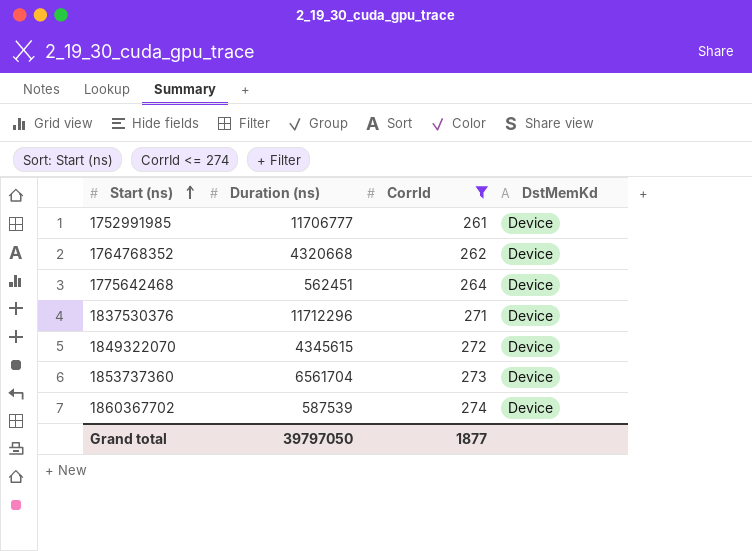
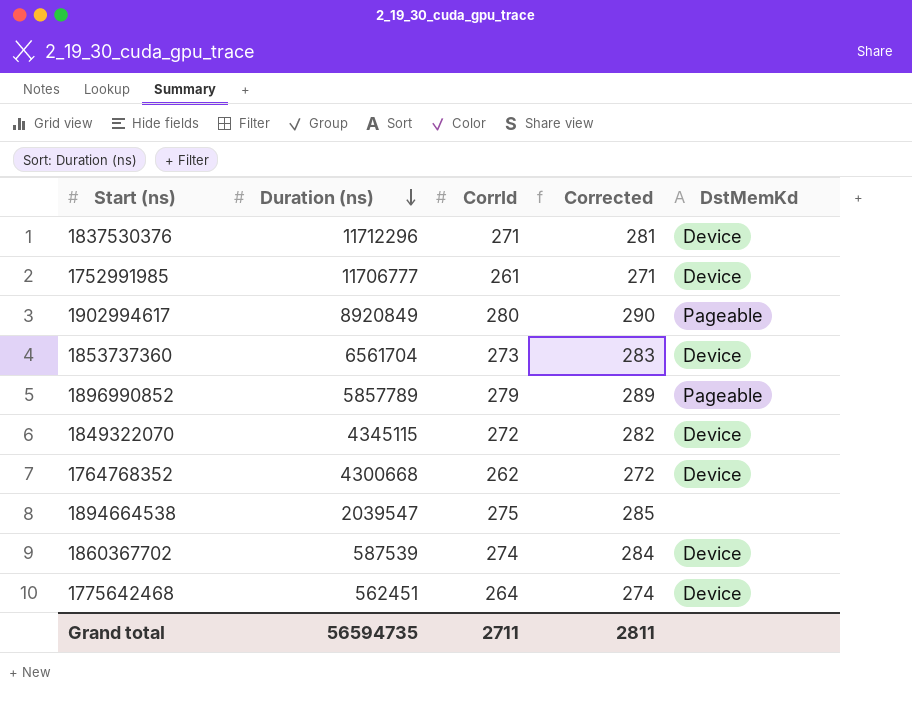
filter: CorrId <= 274 -> none
row order: Start (ns) ascending -> Duration (ns) descending
column Corrected | formula: none -> [CorrId] + 10
1849322070 | Duration (ns): 4345615 -> 4345115
1764768352 | Duration (ns): 4320668 -> 4300668
Grand total | Duration (ns): 39797050 -> 56594735
Grand total | CorrId: 1877 -> 2711

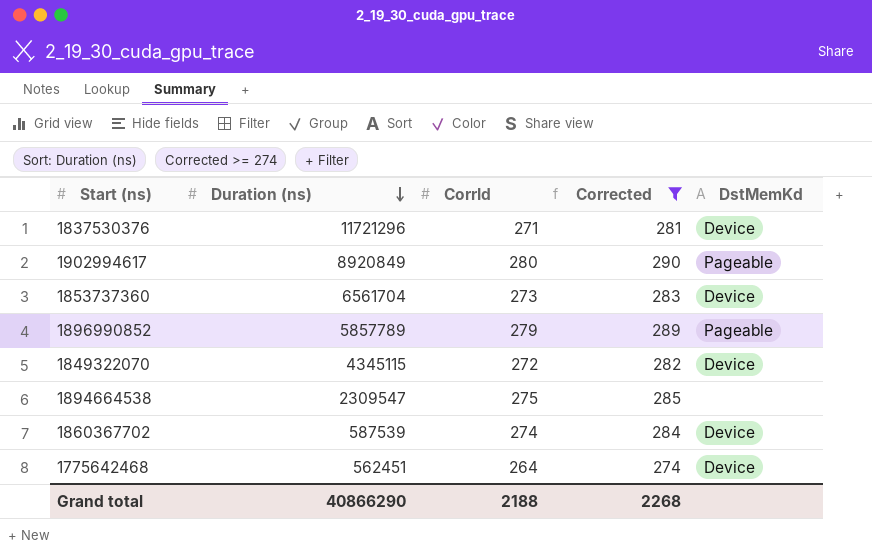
filter: none -> Corrected >= 274
1837530376 | Duration (ns): 11712296 -> 11721296
1894664538 | Duration (ns): 2039547 -> 2309547
Grand total | Duration (ns): 56594735 -> 40866290
Grand total | CorrId: 2711 -> 2188
Grand total | Corrected: 2811 -> 2268

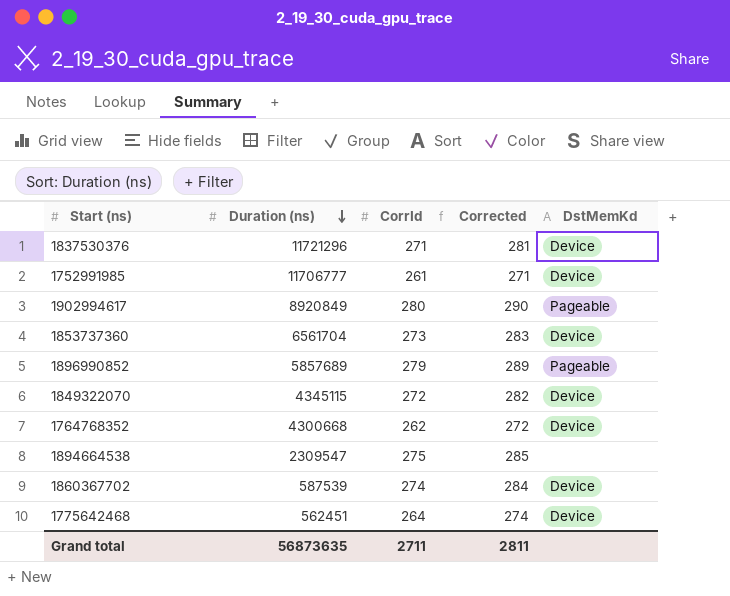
filter: Corrected >= 274 -> none
1896990852 | Duration (ns): 5857789 -> 5857689
Grand total | Duration (ns): 40866290 -> 56873635
Grand total | CorrId: 2188 -> 2711
Grand total | Corrected: 2268 -> 2811

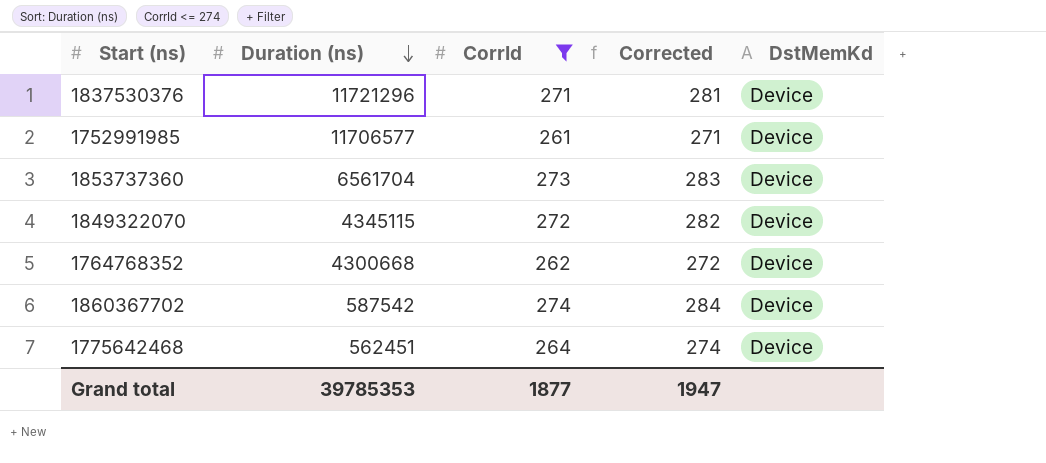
filter: none -> CorrId <= 274
1752991985 | Duration (ns): 11706777 -> 11706577
1860367702 | Duration (ns): 587539 -> 587542
Grand total | Duration (ns): 56873635 -> 39785353
Grand total | CorrId: 2711 -> 1877
Grand total | Corrected: 2811 -> 1947

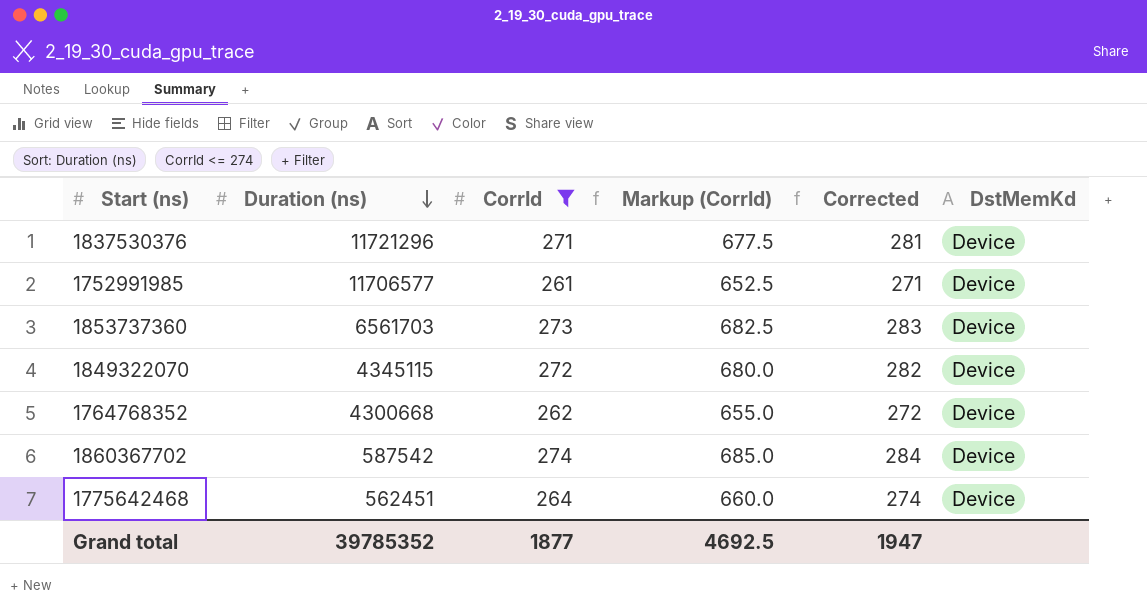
column Markup (CorrId) | formula: none -> [CorrId] * 2.5
1853737360 | Duration (ns): 6561704 -> 6561703
Grand total | Duration (ns): 39785353 -> 39785352

